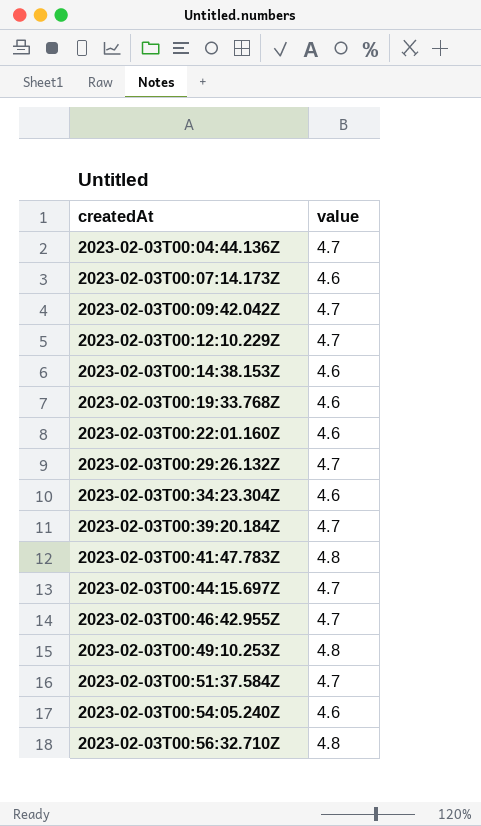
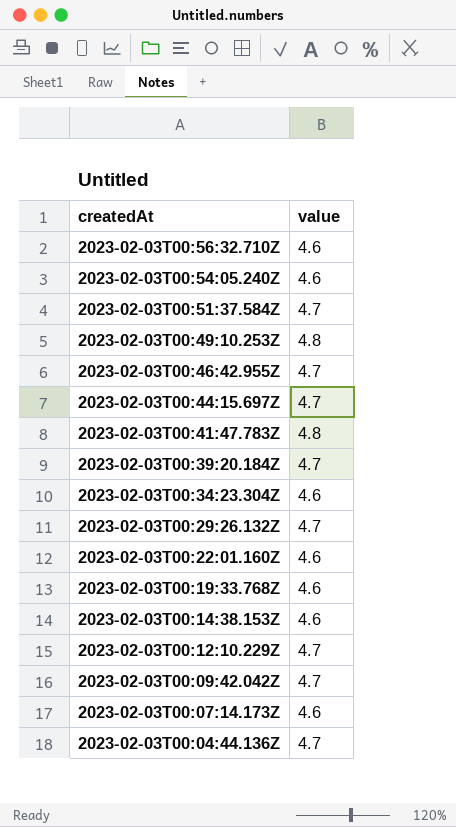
row order: createdAt ascending -> createdAt descending
2023-02-03T00:56:32.710Z | value: 4.8 -> 4.6

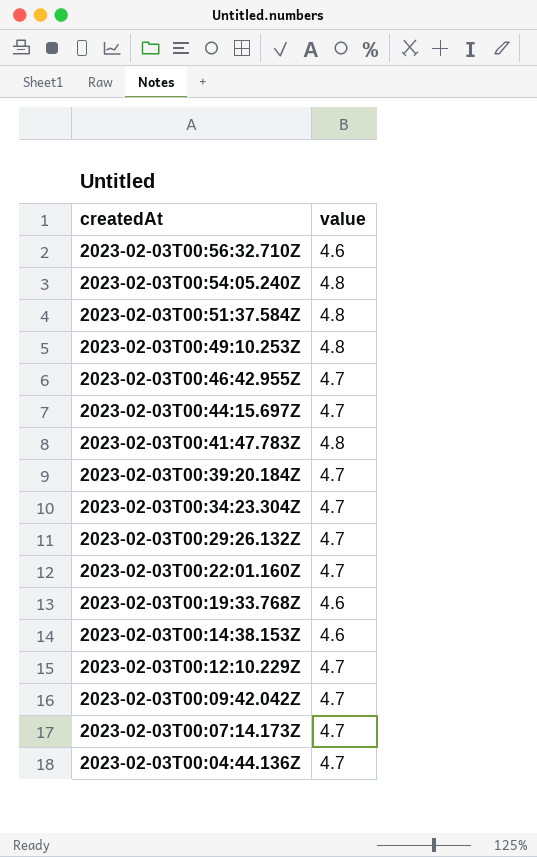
2023-02-03T00:54:05.240Z | value: 4.6 -> 4.8
2023-02-03T00:51:37.584Z | value: 4.7 -> 4.8
2023-02-03T00:34:23.304Z | value: 4.6 -> 4.7
2023-02-03T00:22:01.160Z | value: 4.6 -> 4.7
2023-02-03T00:07:14.173Z | value: 4.6 -> 4.7

